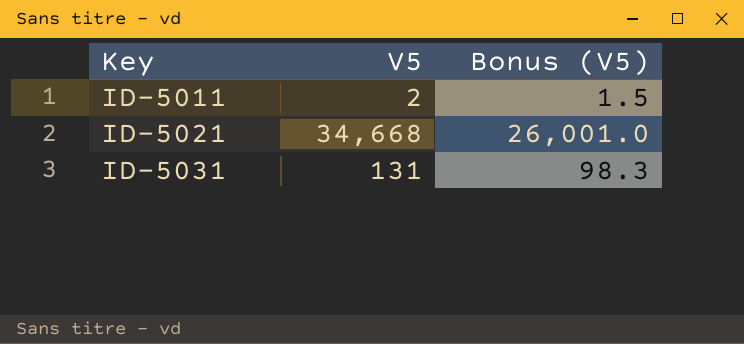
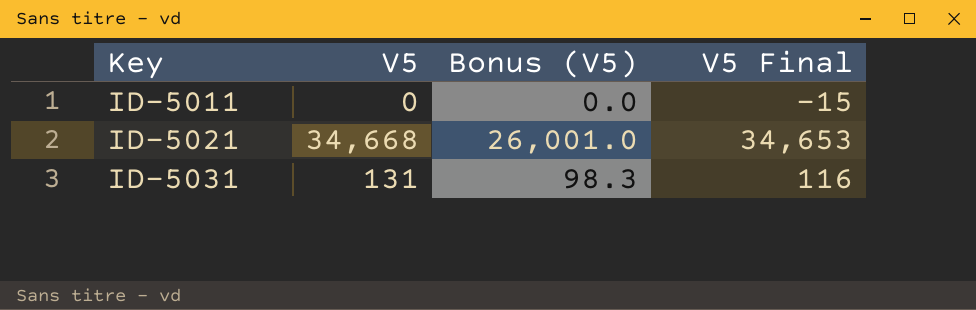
column V5 Final | formula: none -> [V5] - 15
ID-5011 | V5: 2 -> 0
ID-5011 | Bonus (V5): 1.5 -> 0.0

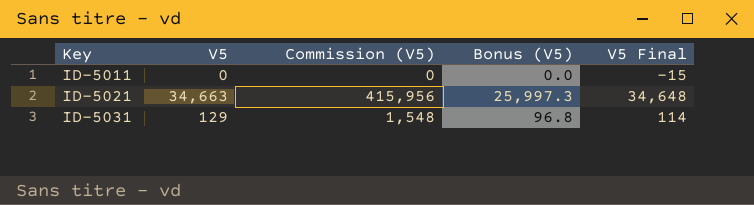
column Commission (V5) | formula: none -> [V5] * 12
ID-5021 | V5: 34,668 -> 34,663
ID-5021 | Bonus (V5): 26,001.0 -> 25,997.3
ID-5021 | V5 Final: 34,653 -> 34,648
ID-5031 | V5: 131 -> 129
ID-5031 | Bonus (V5): 98.3 -> 96.8
ID-5031 | V5 Final: 116 -> 114

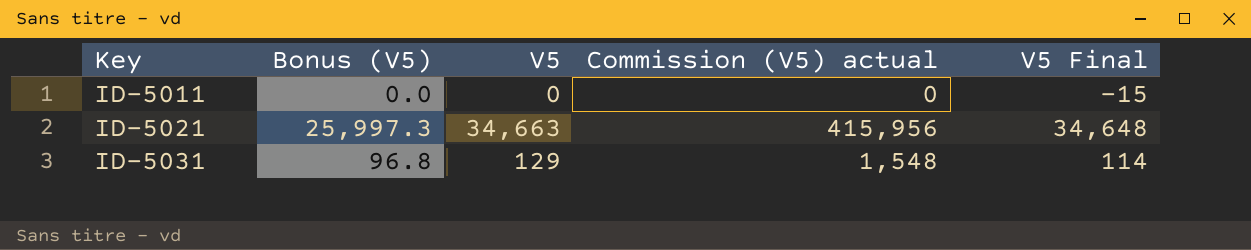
column Bonus (V5) | position: 4 -> 2
column name: Commission (V5) -> Commission (V5) actual

